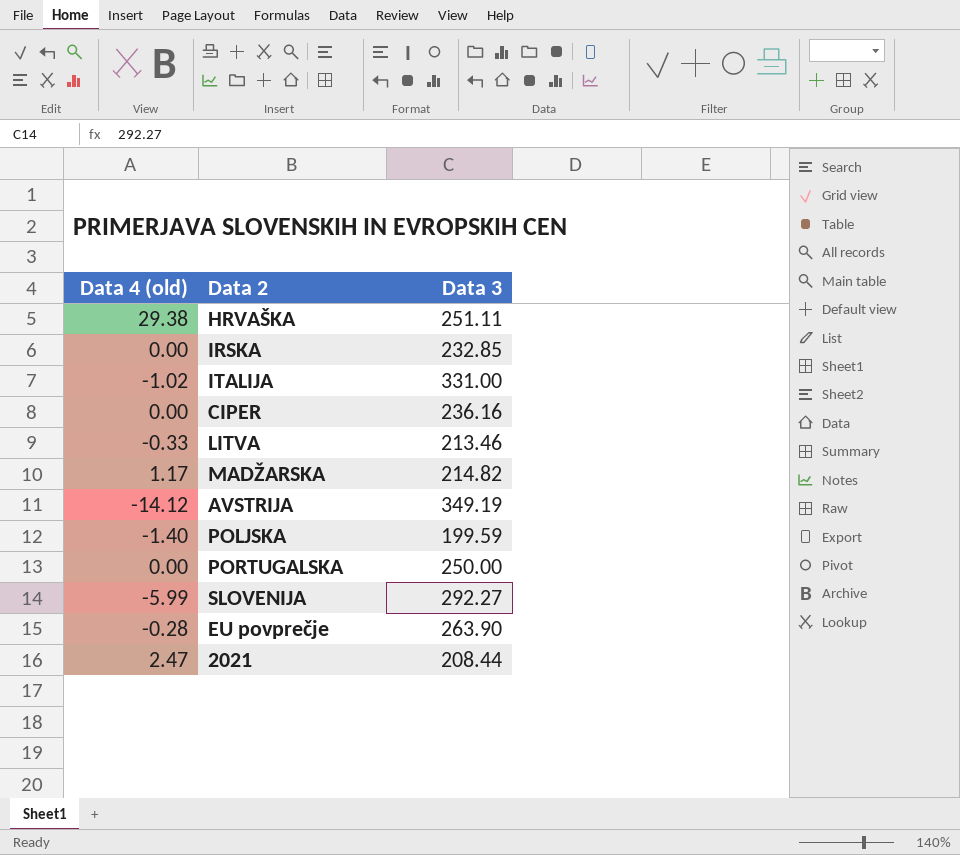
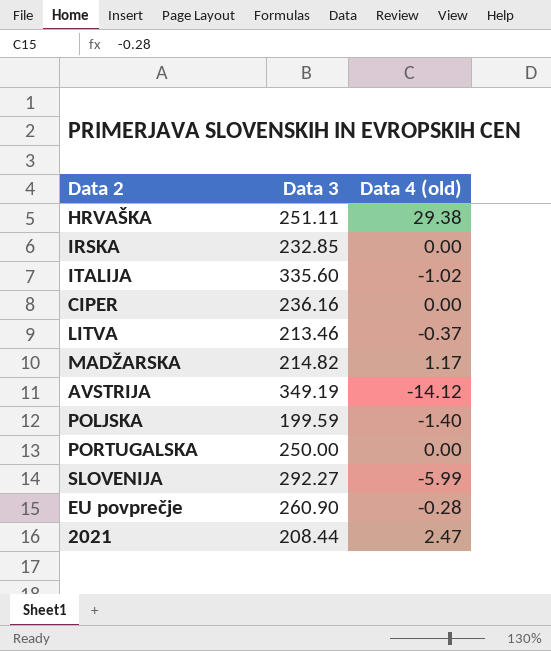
column Data 4 (old) | position: 1 -> 3
ITALIJA | Data 3: 331.00 -> 335.60
LITVA | Data 4 (old): -0.33 -> -0.37
EU povprečje | Data 3: 263.90 -> 260.90

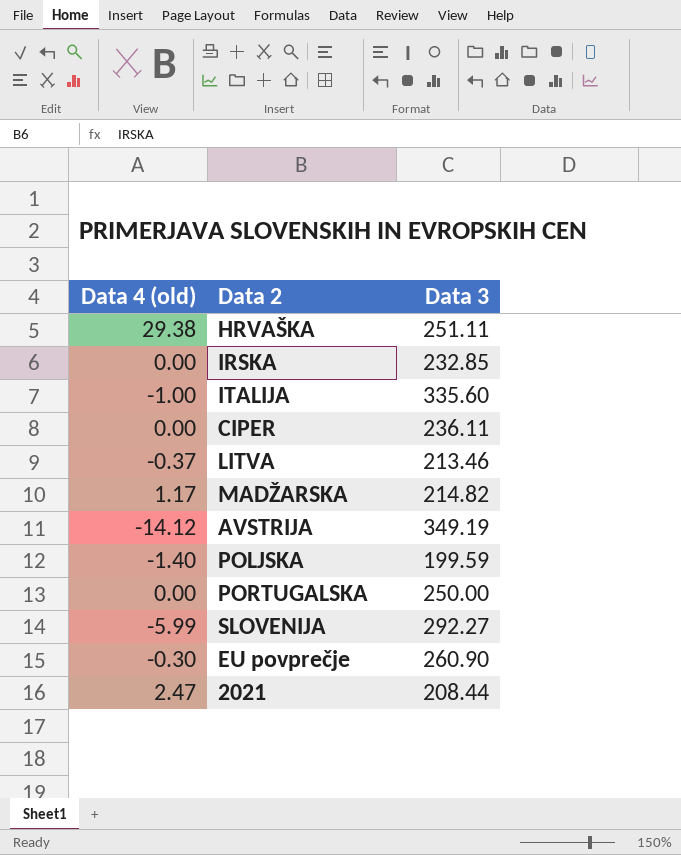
column Data 4 (old) | position: 3 -> 1
ITALIJA | Data 4 (old): -1.02 -> -1.00
CIPER | Data 3: 236.16 -> 236.11
EU povprečje | Data 4 (old): -0.28 -> -0.30

